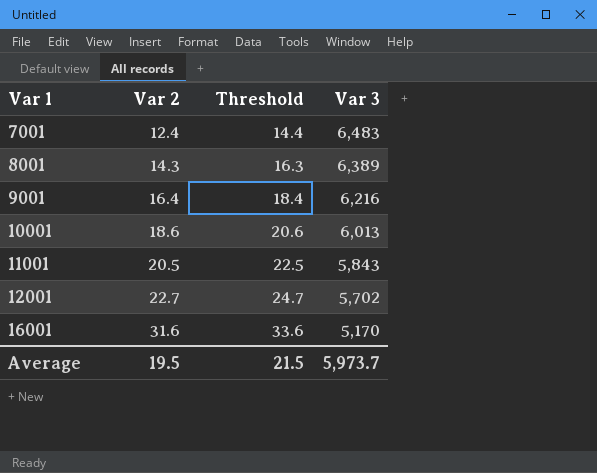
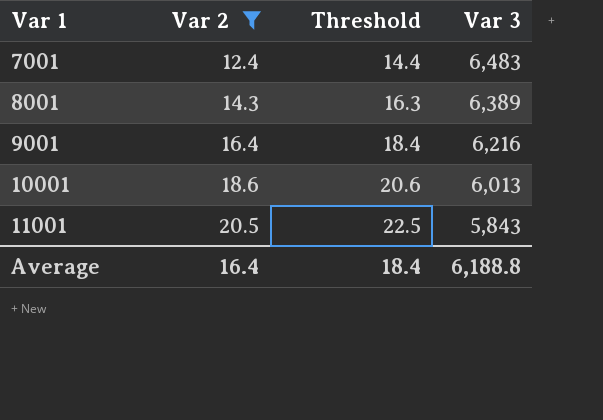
filter: none -> Var 2 <= 20.5
Average | Var 2: 19.5 -> 16.4
Average | Threshold: 21.5 -> 18.4
Average | Var 3: 5,973.7 -> 6,188.8

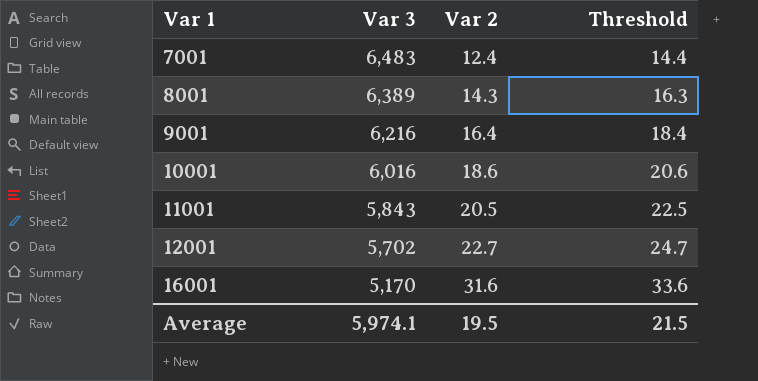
filter: Var 2 <= 20.5 -> none
column Var 3 | position: 4 -> 2
10001 | Var 3: 6,013 -> 6,016
Average | Var 3: 6,188.8 -> 5,974.1
Average | Var 2: 16.4 -> 19.5
Average | Threshold: 18.4 -> 21.5

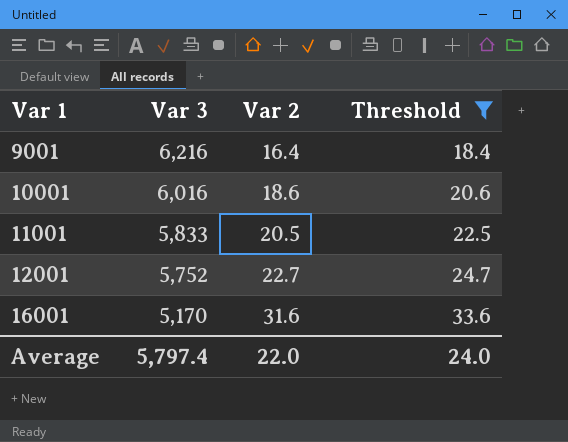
filter: none -> Threshold >= 18.4
11001 | Var 3: 5,843 -> 5,833
12001 | Var 3: 5,702 -> 5,752
Average | Var 3: 5,974.1 -> 5,797.4
Average | Var 2: 19.5 -> 22.0
Average | Threshold: 21.5 -> 24.0

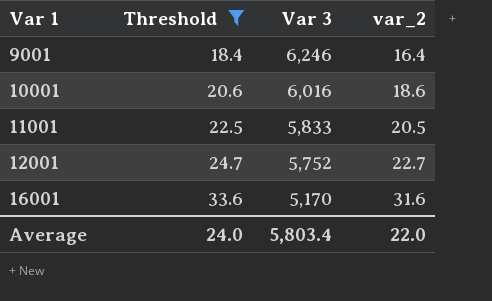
column Threshold | position: 4 -> 2
column name: Var 2 -> var_2
9001 | Var 3: 6,216 -> 6,246
Average | Var 3: 5,797.4 -> 5,803.4

